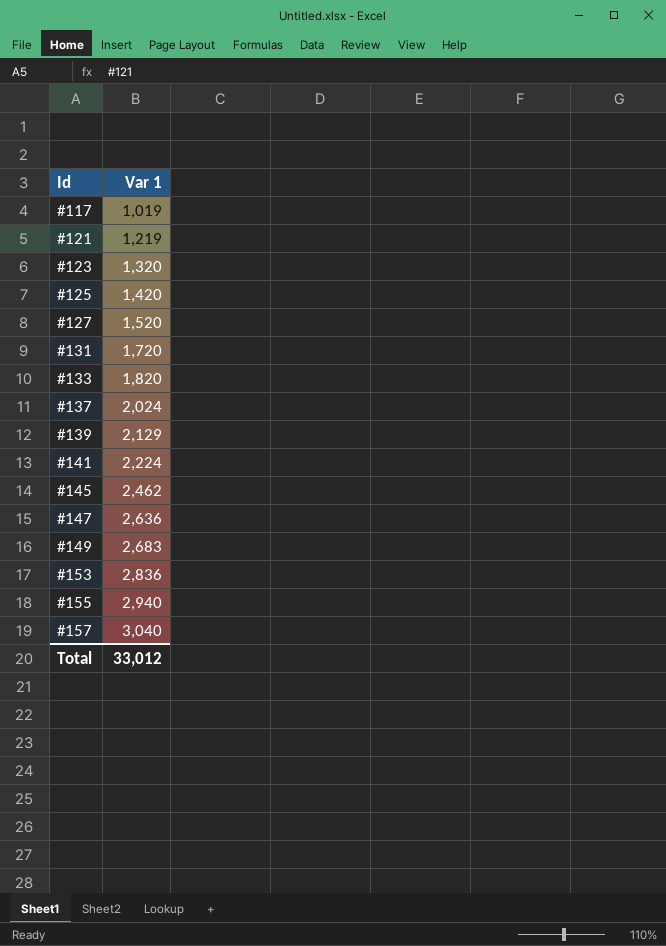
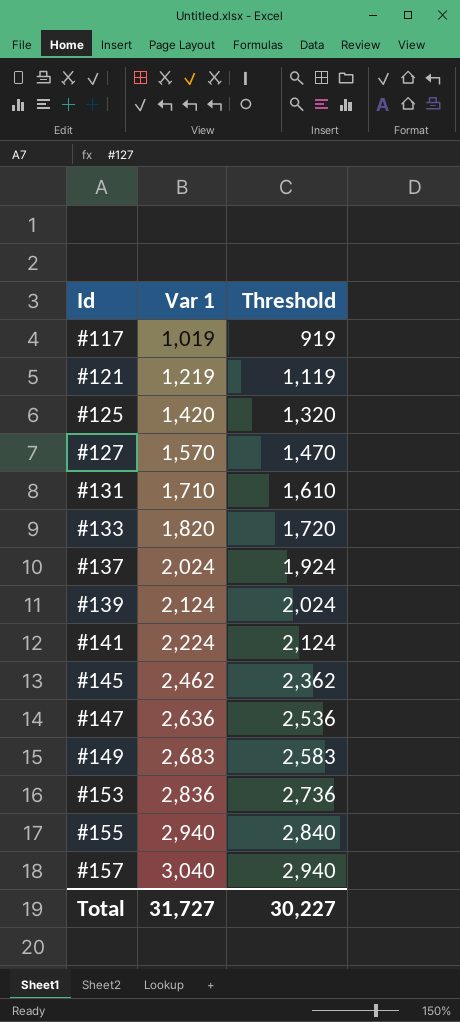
column Threshold | formula: none -> [Var 1] - 100
row #123: 1,320 -> none
#127 | Var 1: 1,520 -> 1,570
#131 | Var 1: 1,720 -> 1,710
#139 | Var 1: 2,129 -> 2,124
Total | Var 1: 33,012 -> 31,727

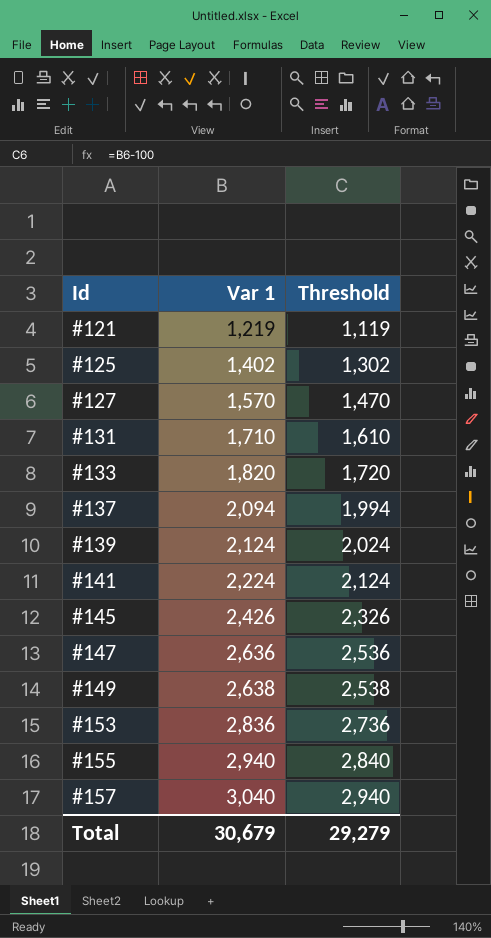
row #117: 1,019 | 919 -> none
#125 | Var 1: 1,420 -> 1,402
#125 | Threshold: 1,320 -> 1,302
#137 | Var 1: 2,024 -> 2,094
#137 | Threshold: 1,924 -> 1,994
#145 | Var 1: 2,462 -> 2,426
#145 | Threshold: 2,362 -> 2,326
#149 | Var 1: 2,683 -> 2,638
#149 | Threshold: 2,583 -> 2,538
Total | Var 1: 31,727 -> 30,679
Total | Threshold: 30,227 -> 29,279

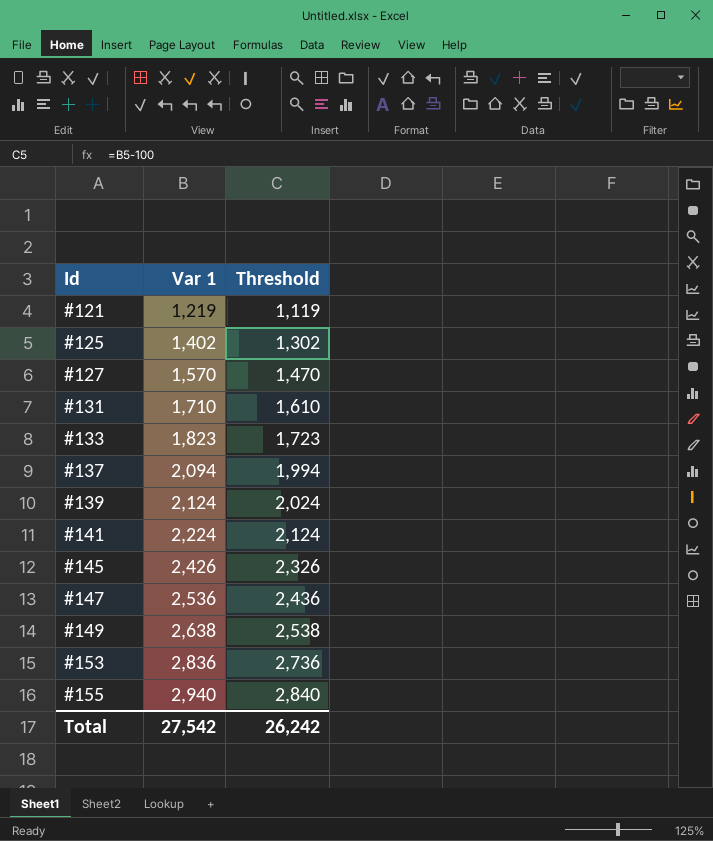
row #157: 3,040 | 2,940 -> none
#133 | Var 1: 1,820 -> 1,823
#133 | Threshold: 1,720 -> 1,723
#147 | Var 1: 2,636 -> 2,536
#147 | Threshold: 2,536 -> 2,436
Total | Var 1: 30,679 -> 27,542
Total | Threshold: 29,279 -> 26,242

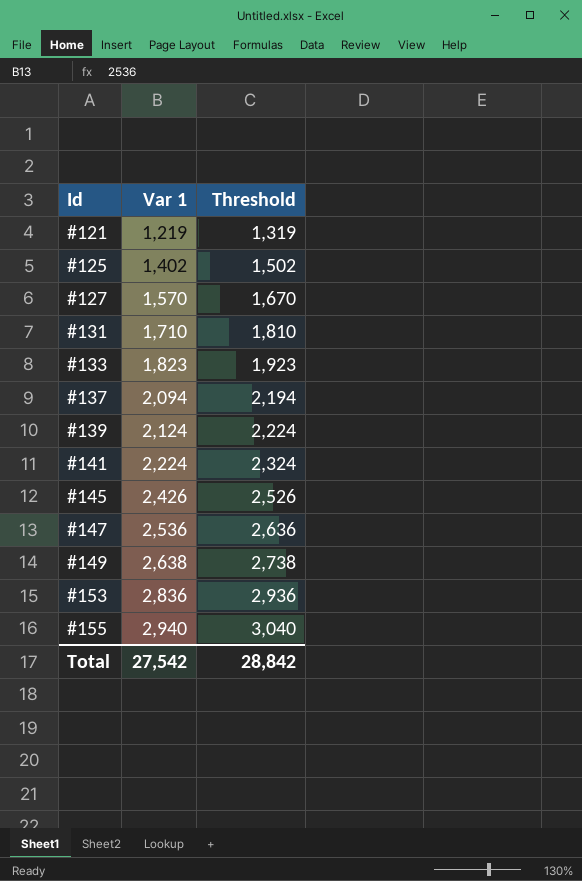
column Threshold | formula: [Var 1] - 100 -> [Var 1] + 100
Total | Threshold: 26,242 -> 28,842

